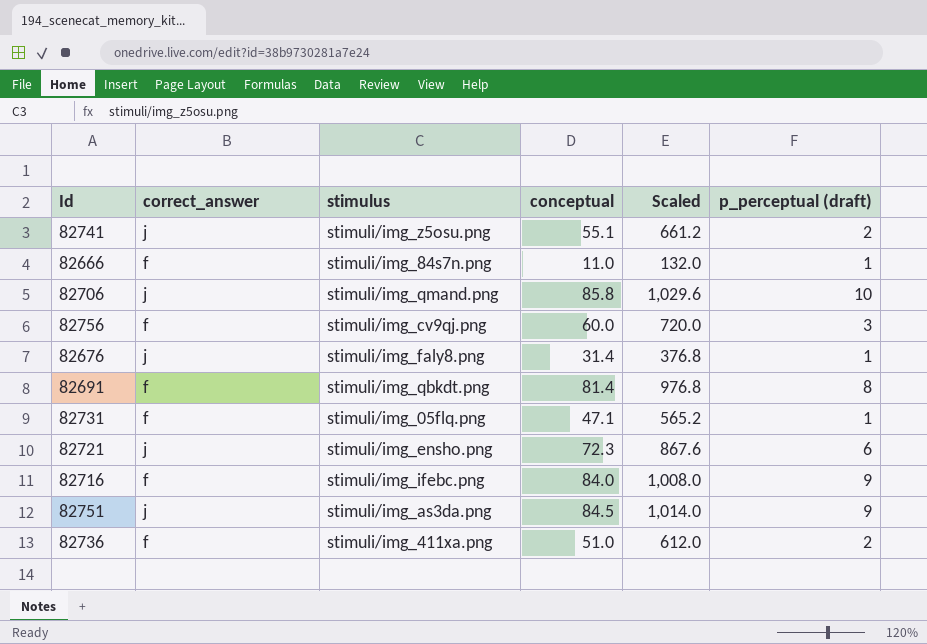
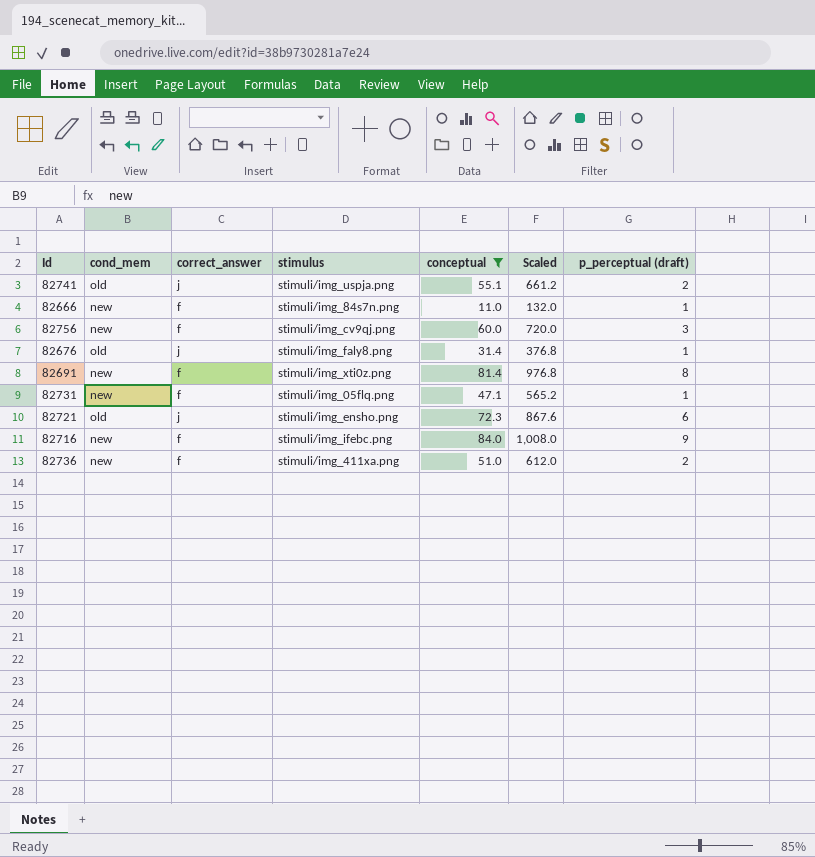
filter: none -> conceptual <= 84.0
column cond_mem | position: none -> 2
82741 | stimulus: stimuli/img_z5osu.png -> stimuli/img_uspja.png
82691 | stimulus: stimuli/img_qbkdt.png -> stimuli/img_xti0z.png

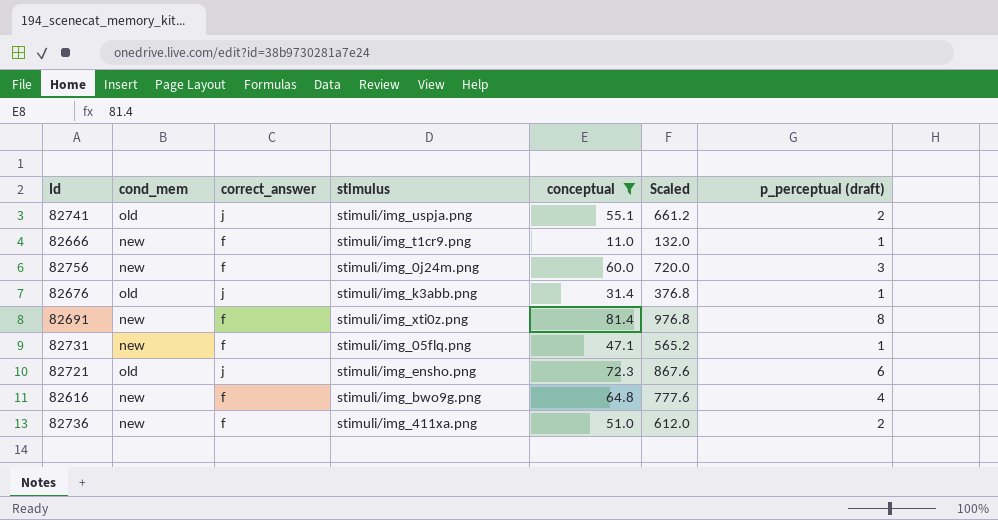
row 82716: new | f | stimuli/img_ifebc.png | 84.0 | 1,008.0 | 9 -> none
82666 | stimulus: stimuli/img_84s7n.png -> stimuli/img_t1cr9.png
82756 | stimulus: stimuli/img_cv9qj.png -> stimuli/img_0j24m.png
82676 | stimulus: stimuli/img_faly8.png -> stimuli/img_k3abb.png
row 82616: none -> new | f | stimuli/img_bwo9g.png | 64.8 | 777.6 | 4

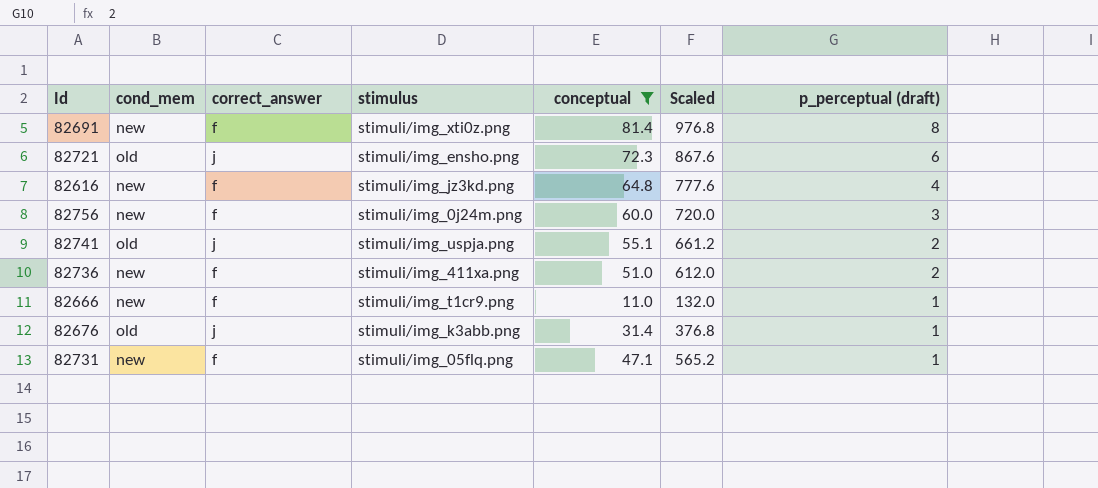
row order: none -> p_perceptual (draft) descending
82616 | stimulus: stimuli/img_bwo9g.png -> stimuli/img_jz3kd.png

